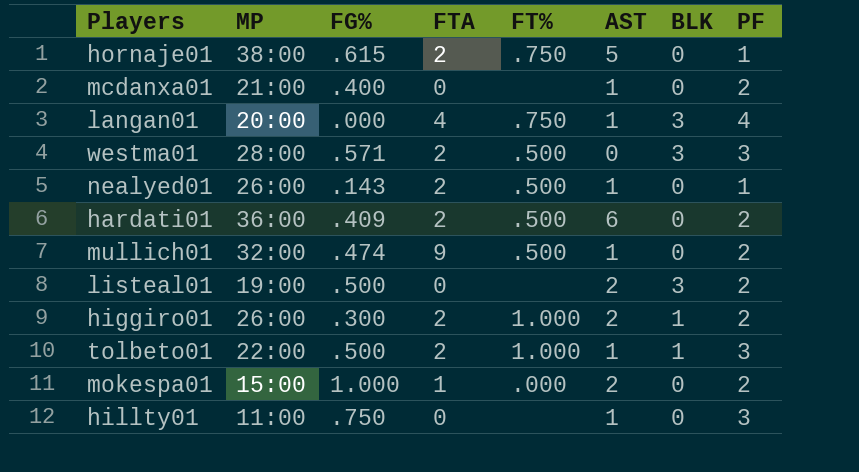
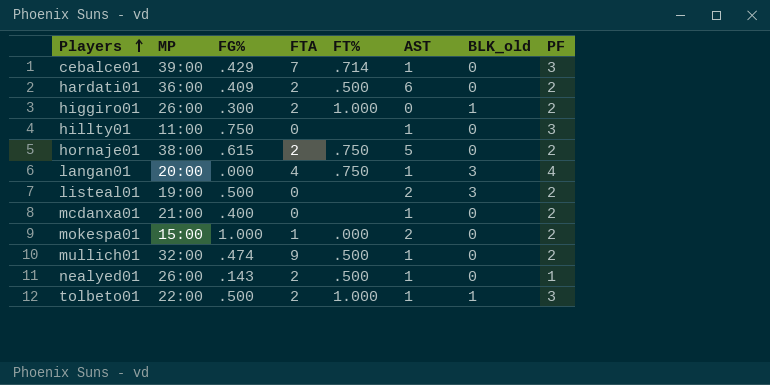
row order: none -> Players ascending
column name: BLK -> BLK_old
row westma01: 28:00 | .571 | 2 | .500 | 0 | 3 | 3 -> none
row cebalce01: none -> 39:00 | .429 | 7 | .714 | 1 | 0 | 3
higgiro01 | AST: 2 -> 0
hornaje01 | PF: 1 -> 2

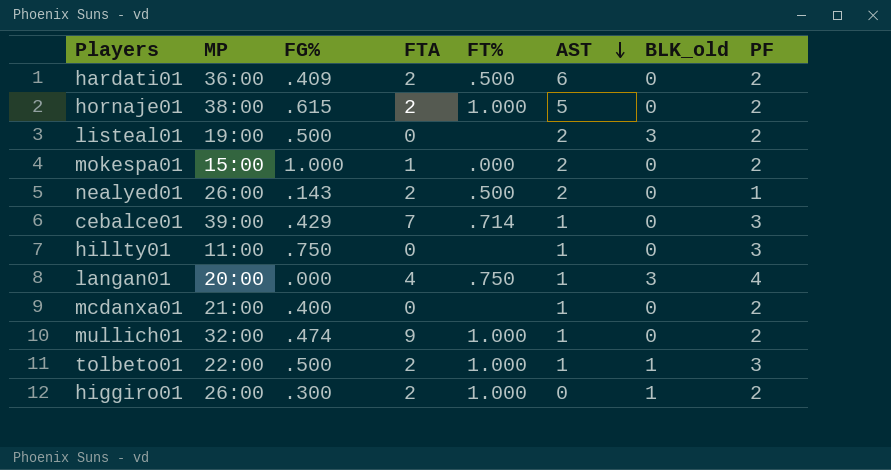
row order: Players ascending -> AST descending
hornaje01 | FT%: .750 -> 1.000
nealyed01 | AST: 1 -> 2
mullich01 | FT%: .500 -> 1.000

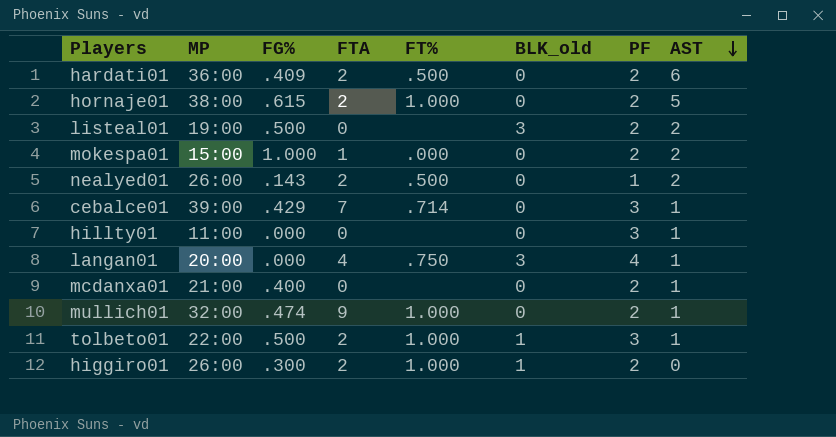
column AST | position: 6 -> 8
hillty01 | FG%: .750 -> .000

